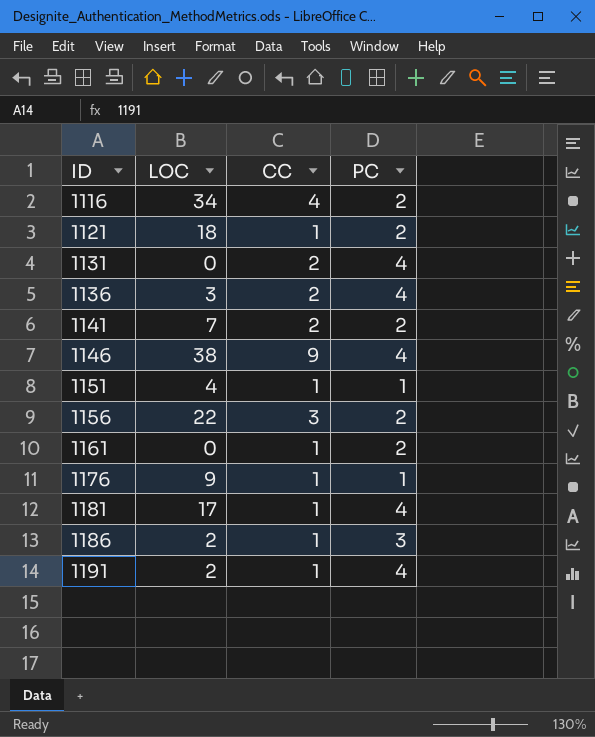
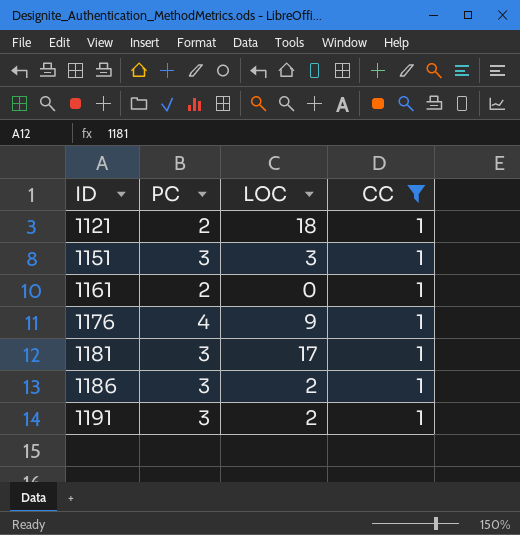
filter: none -> CC = 1
column PC | position: 4 -> 2
1151 | PC: 1 -> 3
1151 | LOC: 4 -> 3
1176 | PC: 1 -> 4
1181 | PC: 4 -> 3
1191 | PC: 4 -> 3

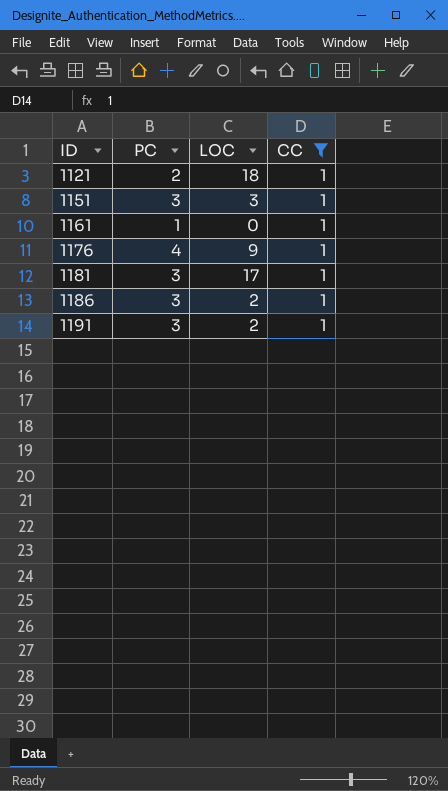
1161 | PC: 2 -> 1

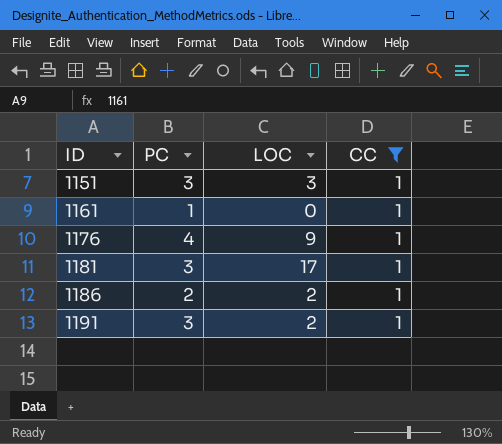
row 1121: 2 | 18 | 1 -> none
1186 | PC: 3 -> 2

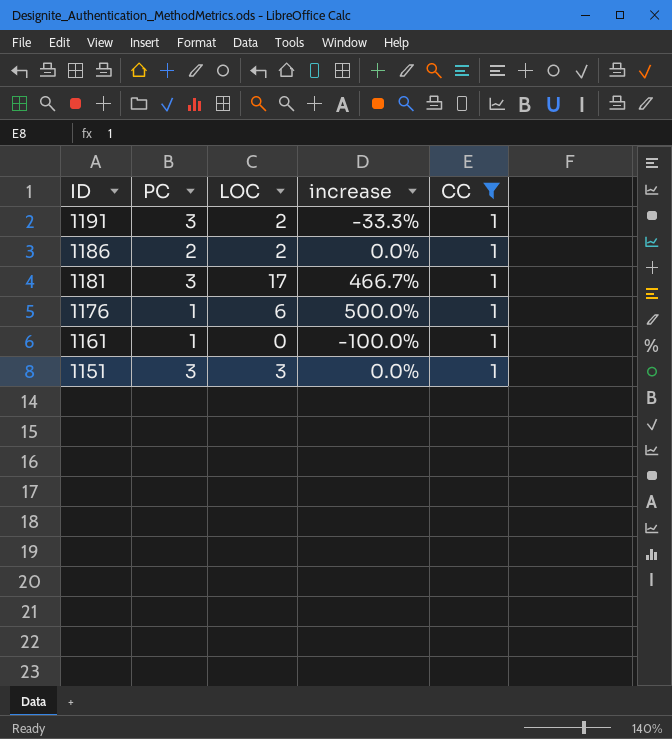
row order: ID ascending -> ID descending
column increase | formula: none -> ([LOC] - [PC]) / [PC]
1176 | PC: 4 -> 1
1176 | LOC: 9 -> 6

